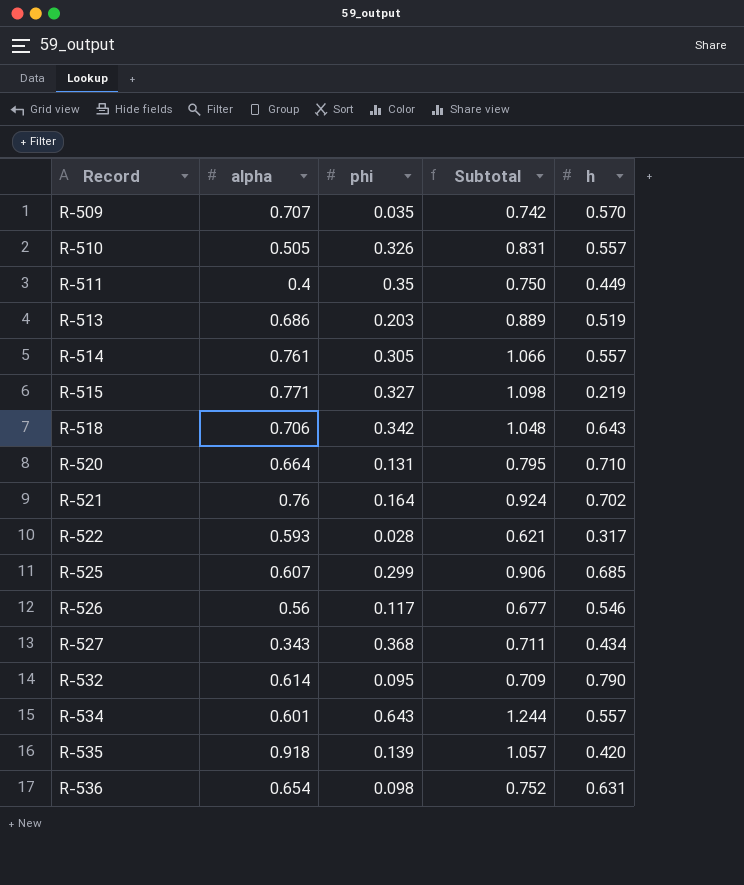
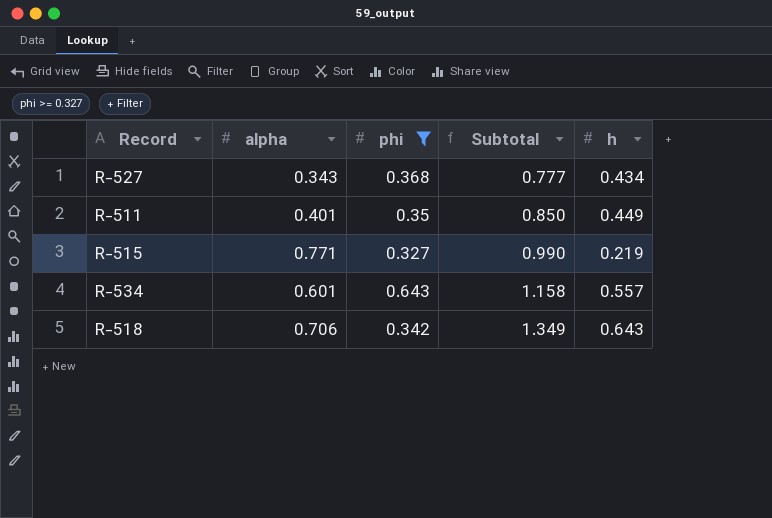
filter: none -> phi >= 0.327
row order: Record ascending -> Subtotal ascending
column Subtotal | formula: [alpha] + [phi] -> [alpha] + [h]
R-511 | alpha: 0.4 -> 0.401

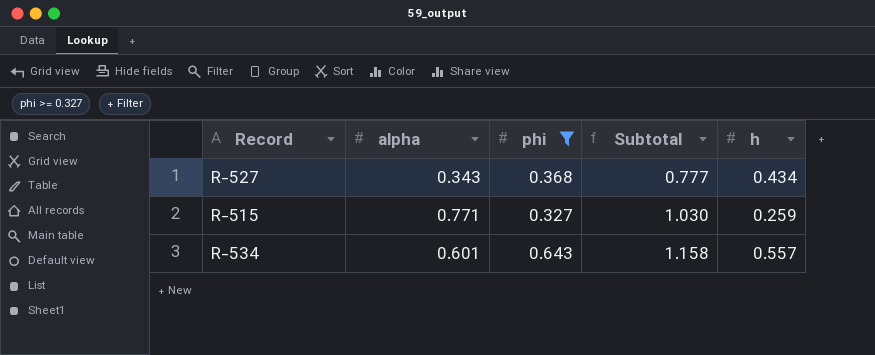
row R-511: 0.401 | 0.35 | 0.850 | 0.449 -> none
row R-518: 0.706 | 0.342 | 1.349 | 0.643 -> none
R-515 | Subtotal: 0.990 -> 1.030
R-515 | h: 0.219 -> 0.259

